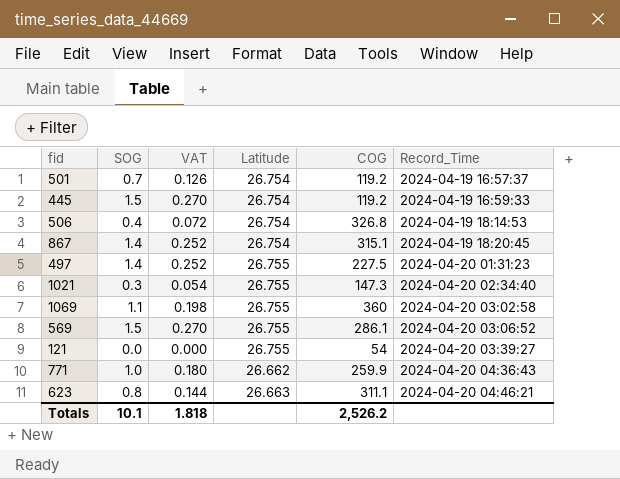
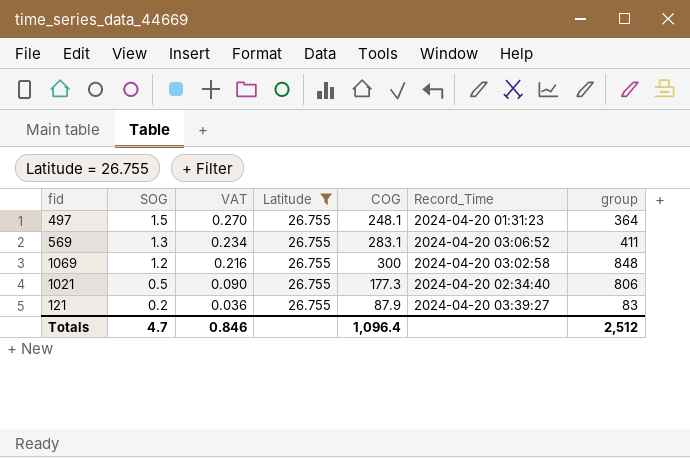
filter: none -> Latitude = 26.755
row order: Record_Time ascending -> SOG descending
column group | position: none -> 7
497 | SOG: 1.4 -> 1.5
497 | VAT: 0.252 -> 0.270
497 | COG: 227.5 -> 248.1
569 | SOG: 1.5 -> 1.3
569 | VAT: 0.270 -> 0.234
569 | COG: 286.1 -> 283.1
1069 | SOG: 1.1 -> 1.2
1069 | VAT: 0.198 -> 0.216
1069 | COG: 360 -> 300
1021 | SOG: 0.3 -> 0.5
1021 | VAT: 0.054 -> 0.090
1021 | COG: 147.3 -> 177.3
121 | SOG: 0.0 -> 0.2
121 | VAT: 0.000 -> 0.036
121 | COG: 54 -> 87.9
Totals | SOG: 10.1 -> 4.7
Totals | VAT: 1.818 -> 0.846
Totals | COG: 2,526.2 -> 1,096.4

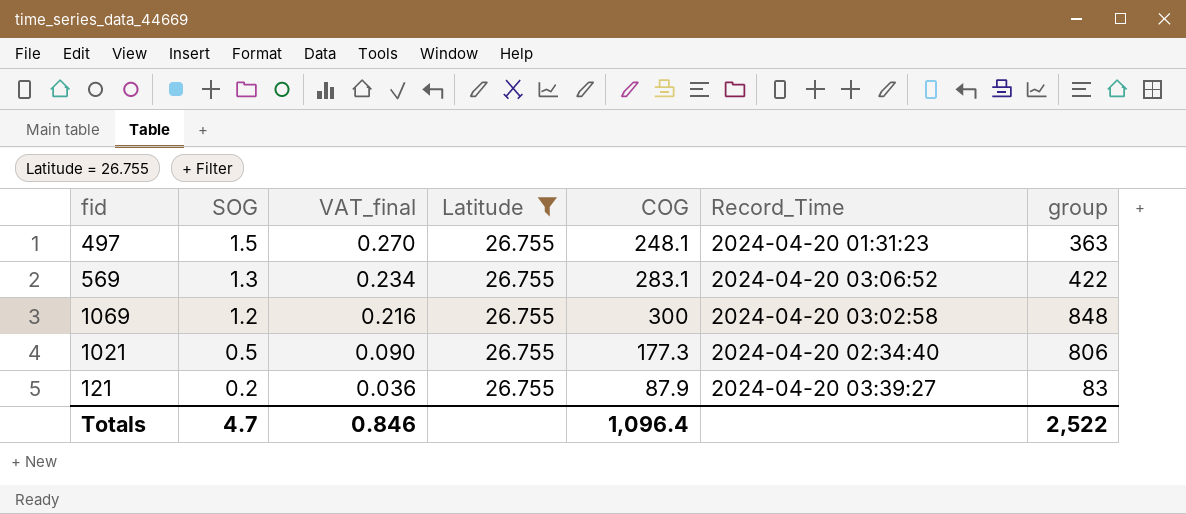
column name: VAT -> VAT_final
497 | group: 364 -> 363
569 | group: 411 -> 422
Totals | group: 2,512 -> 2,522

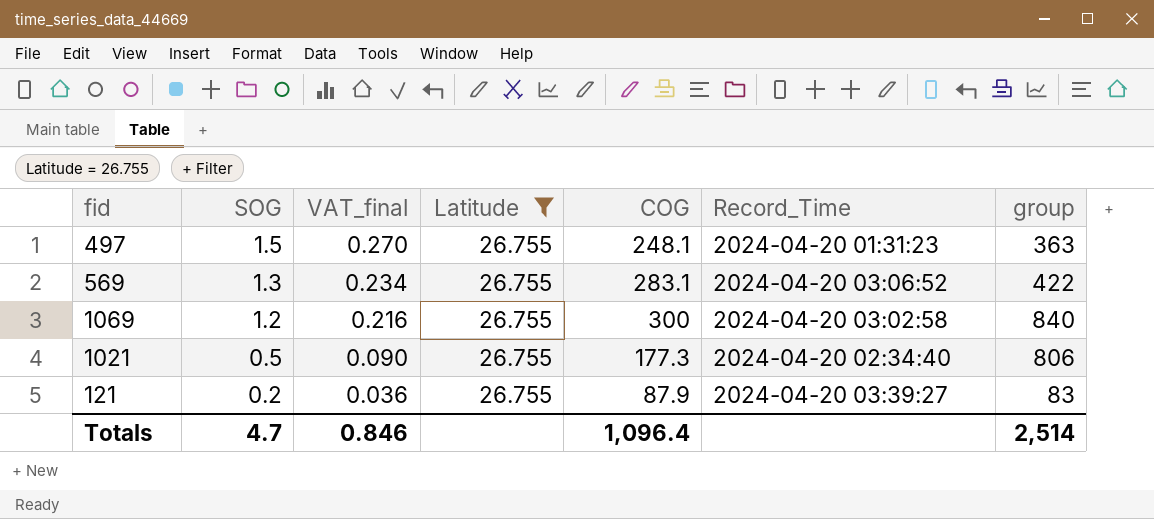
1069 | group: 848 -> 840
Totals | group: 2,522 -> 2,514

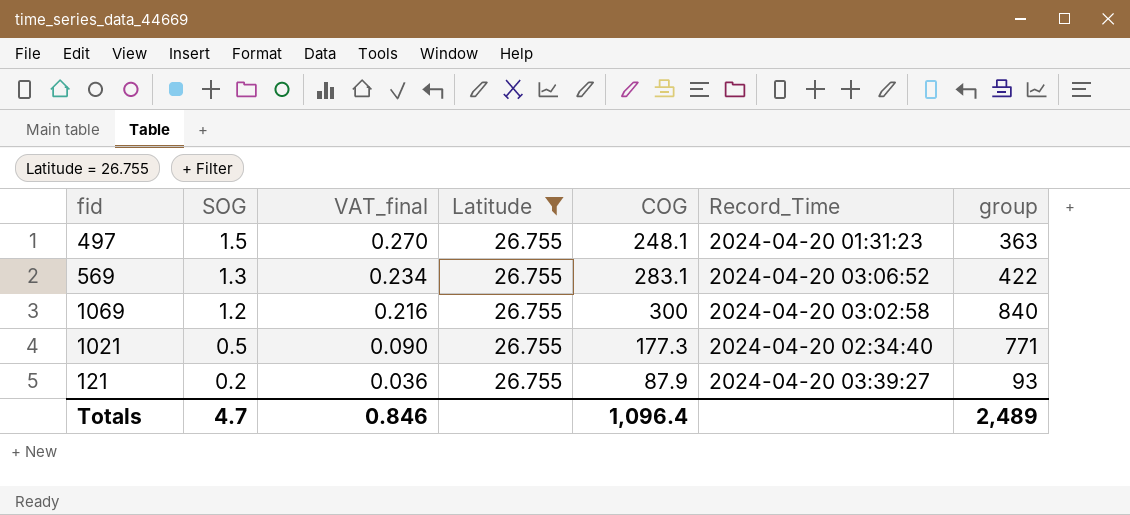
1021 | group: 806 -> 771
121 | group: 83 -> 93
Totals | group: 2,514 -> 2,489

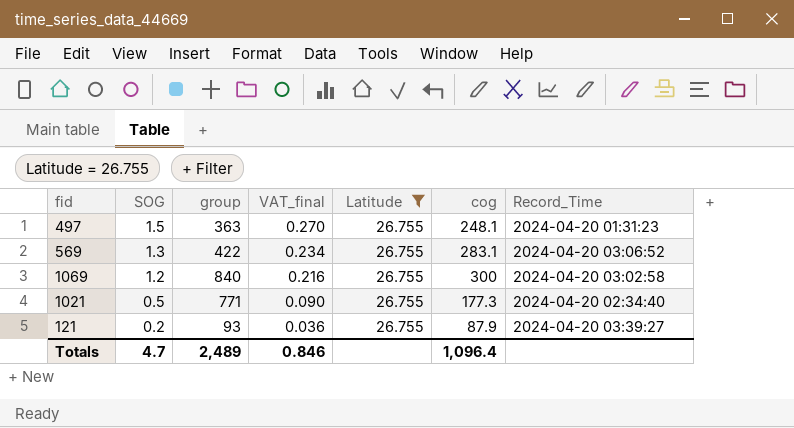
column group | position: 7 -> 3
column name: COG -> cog

